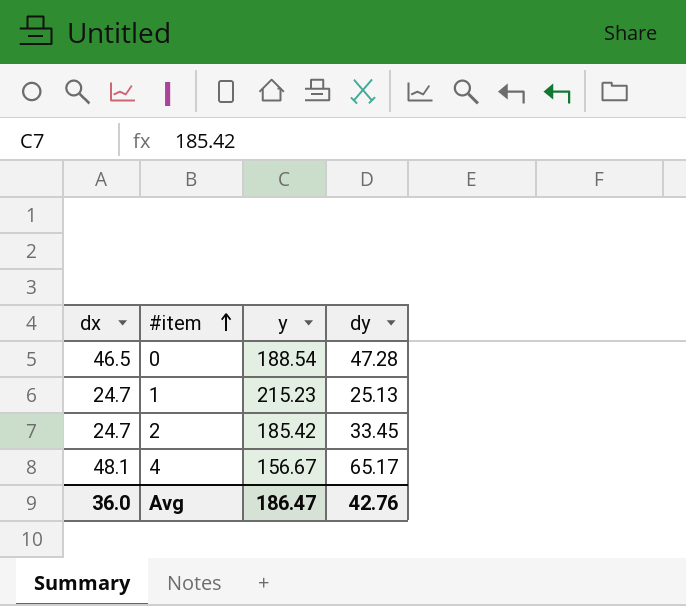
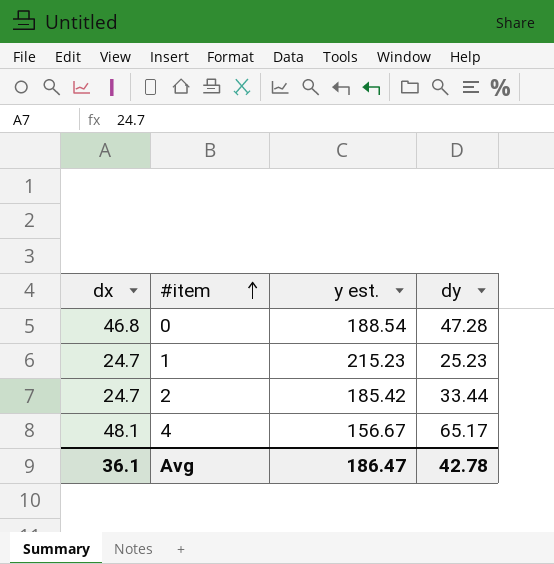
column name: y -> y est.
0 | dx: 46.5 -> 46.8
1 | dy: 25.13 -> 25.23
2 | dy: 33.45 -> 33.44
Avg | dx: 36.0 -> 36.1
Avg | dy: 42.76 -> 42.78

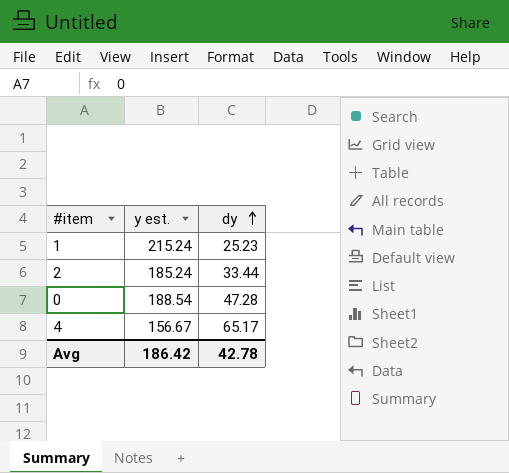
row order: #item ascending -> dy ascending
column dx | position: 1 -> none
1 | y est.: 215.23 -> 215.24
2 | y est.: 185.42 -> 185.24
Avg | y est.: 186.47 -> 186.42

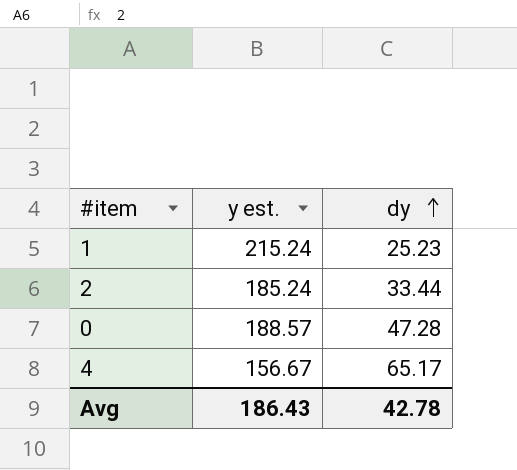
0 | y est.: 188.54 -> 188.57
Avg | y est.: 186.42 -> 186.43

